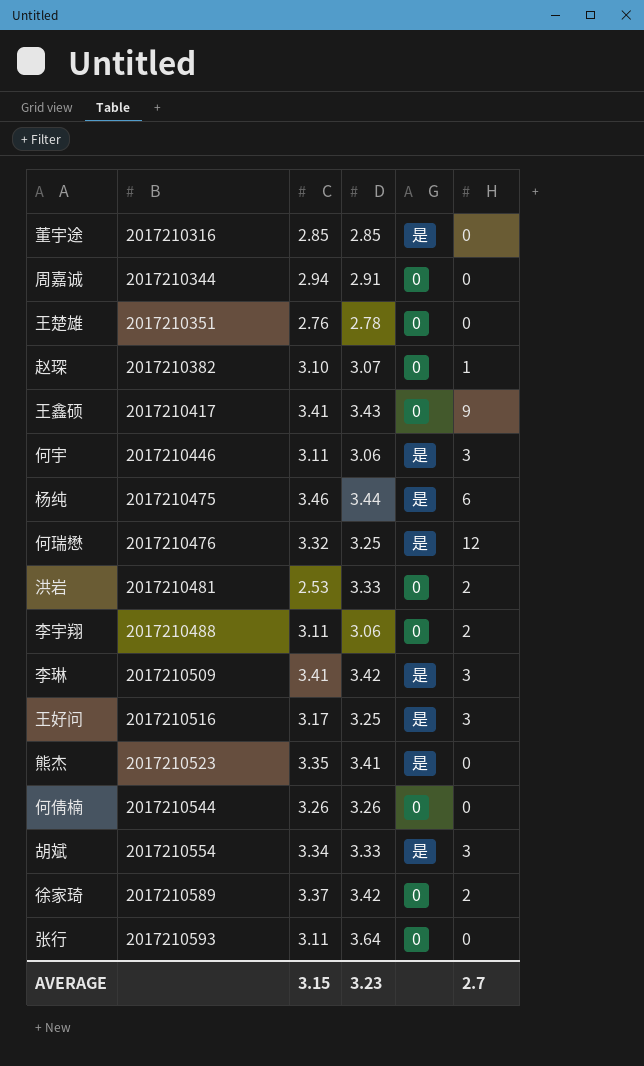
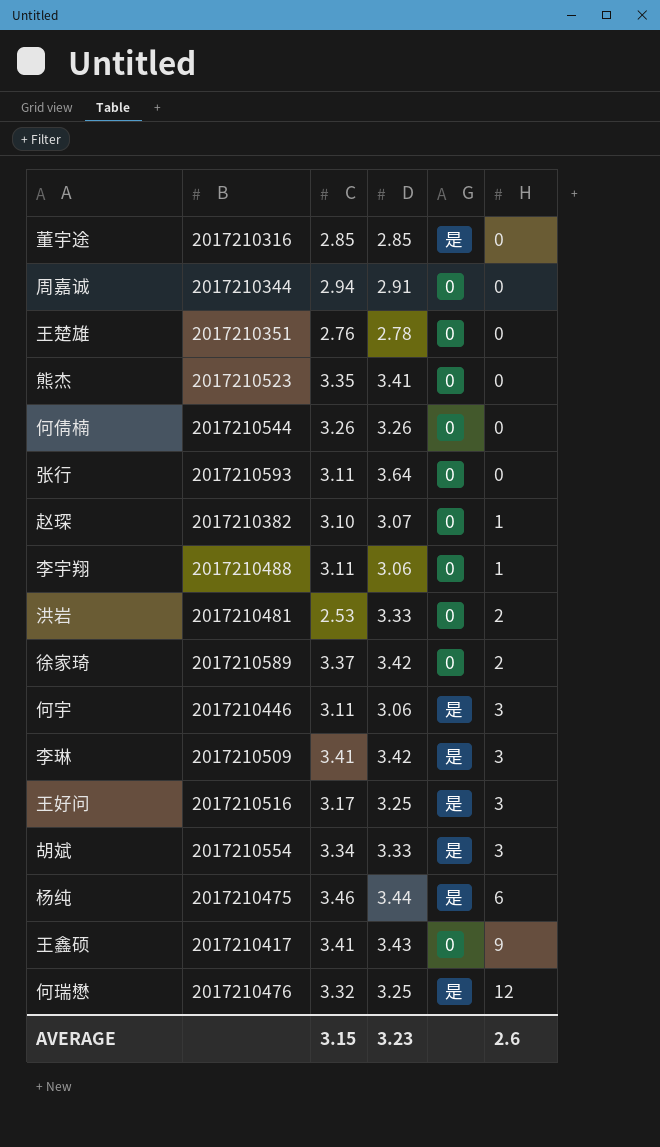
row order: B ascending -> H ascending
熊杰 | G: 是 -> 0
李宇翔 | H: 2 -> 1
AVERAGE | H: 2.7 -> 2.6

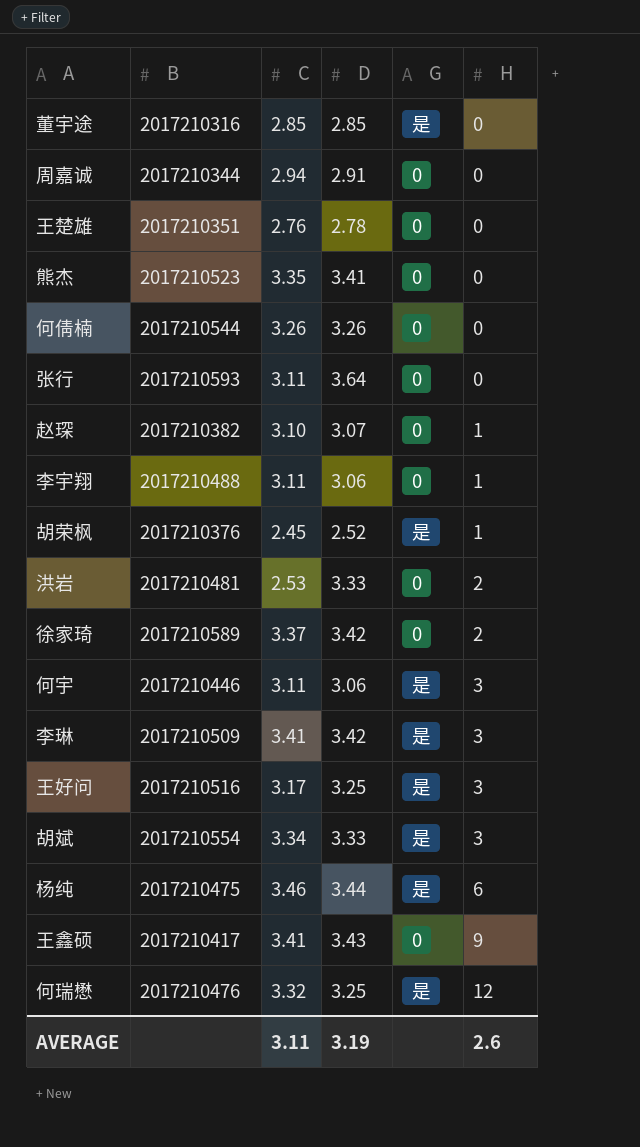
row 胡荣枫: none -> 2017210376 | 2.45 | 2.52 | 是 | 1
AVERAGE | C: 3.15 -> 3.11
AVERAGE | D: 3.23 -> 3.19

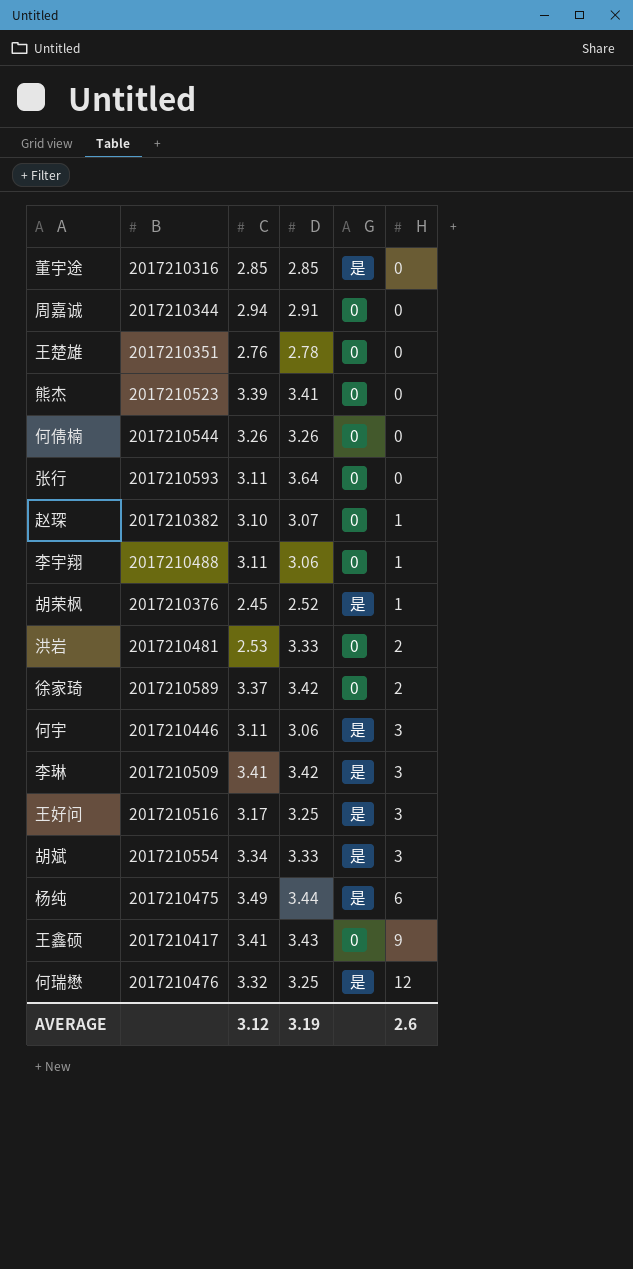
熊杰 | C: 3.35 -> 3.39
杨纯 | C: 3.46 -> 3.49
AVERAGE | C: 3.11 -> 3.12

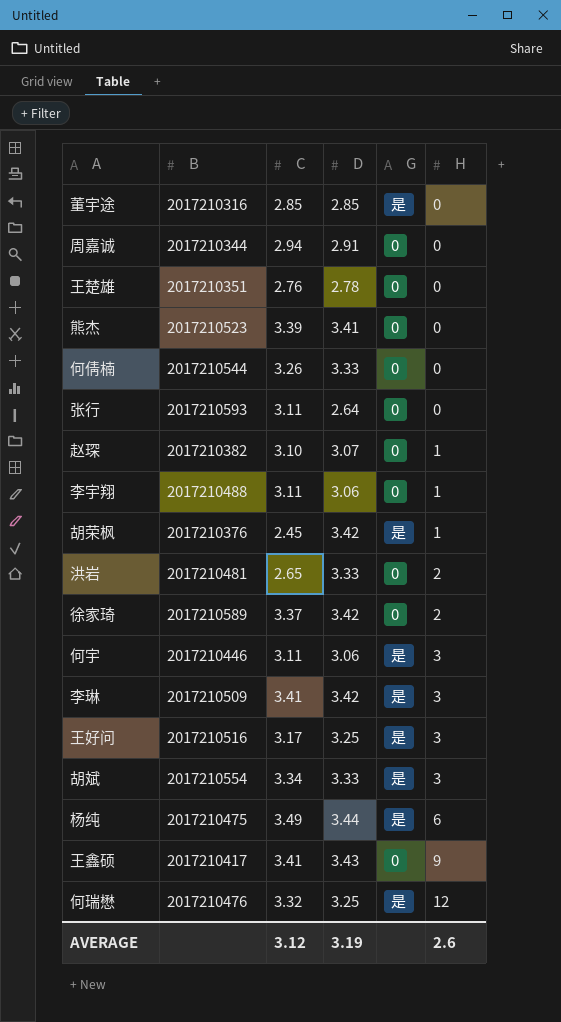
何倩楠 | D: 3.26 -> 3.33
张行 | D: 3.64 -> 2.64
胡荣枫 | D: 2.52 -> 3.42
洪岩 | C: 2.53 -> 2.65

